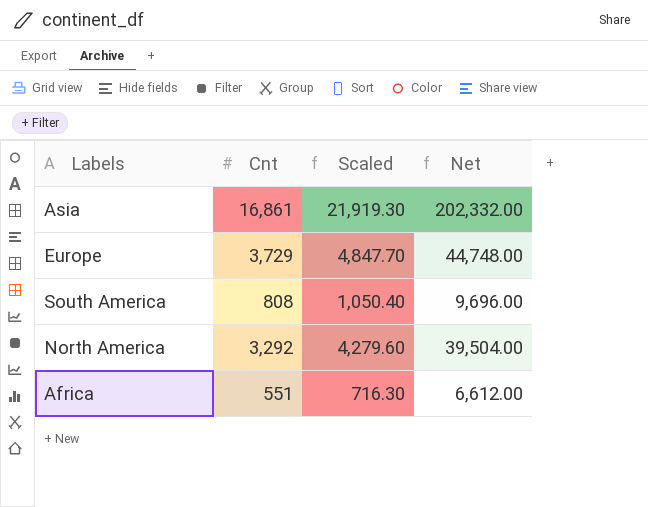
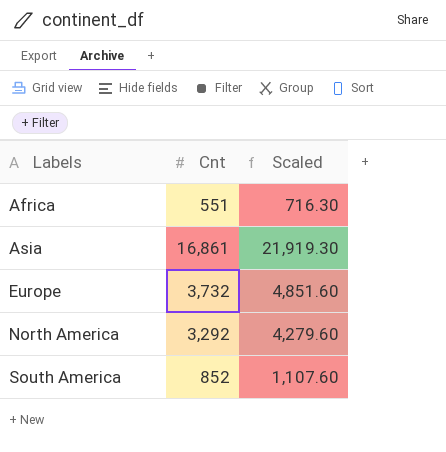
row order: none -> Labels ascending
column Net | formula: [Cnt] * 12 -> none
Europe | Cnt: 3,729 -> 3,732
Europe | Scaled: 4,847.70 -> 4,851.60
South America | Cnt: 808 -> 852
South America | Scaled: 1,050.40 -> 1,107.60

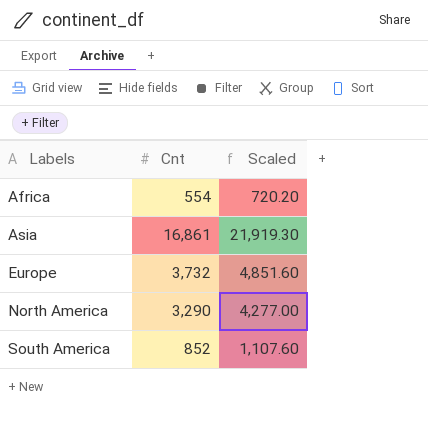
Africa | Cnt: 551 -> 554
Africa | Scaled: 716.30 -> 720.20
North America | Cnt: 3,292 -> 3,290
North America | Scaled: 4,279.60 -> 4,277.00

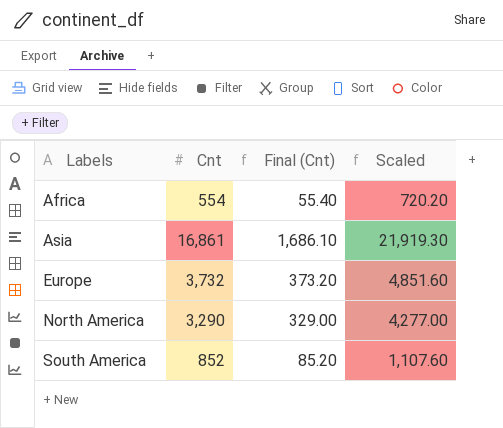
column Final (Cnt) | formula: none -> [Cnt] * 0.1

